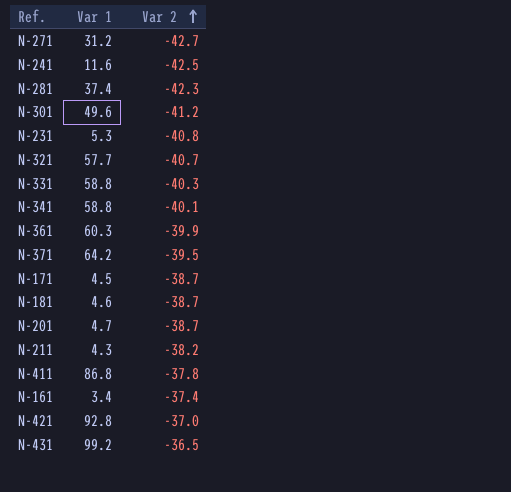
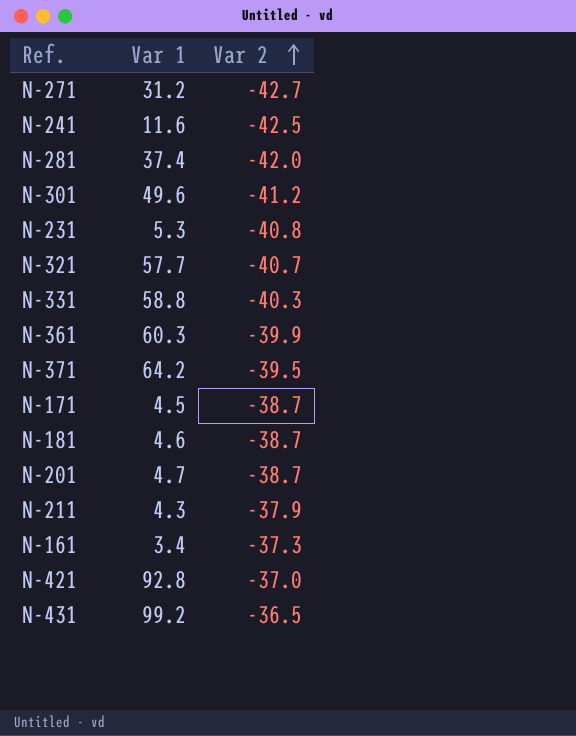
row N-341: 58.8 | -40.1 -> none
row N-411: 86.8 | -37.8 -> none
N-281 | Var 2: -42.3 -> -42.0
N-211 | Var 2: -38.2 -> -37.9
N-161 | Var 2: -37.4 -> -37.3

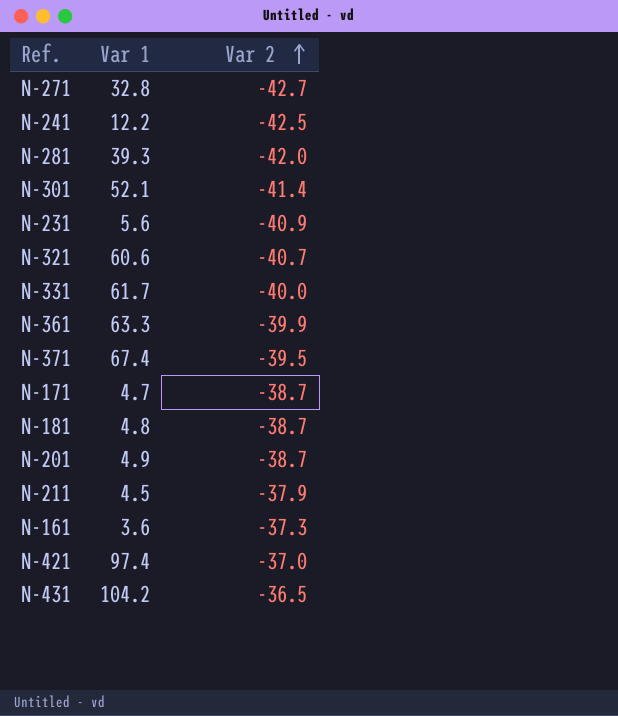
N-271 | Var 1: 31.2 -> 32.8
N-241 | Var 1: 11.6 -> 12.2
N-281 | Var 1: 37.4 -> 39.3
N-301 | Var 1: 49.6 -> 52.1
N-301 | Var 2: -41.2 -> -41.4
N-231 | Var 1: 5.3 -> 5.6
N-231 | Var 2: -40.8 -> -40.9
N-321 | Var 1: 57.7 -> 60.6
N-331 | Var 1: 58.8 -> 61.7
N-331 | Var 2: -40.3 -> -40.0
N-361 | Var 1: 60.3 -> 63.3
N-371 | Var 1: 64.2 -> 67.4
N-171 | Var 1: 4.5 -> 4.7
N-181 | Var 1: 4.6 -> 4.8
N-201 | Var 1: 4.7 -> 4.9
N-211 | Var 1: 4.3 -> 4.5
N-161 | Var 1: 3.4 -> 3.6
N-421 | Var 1: 92.8 -> 97.4
N-431 | Var 1: 99.2 -> 104.2

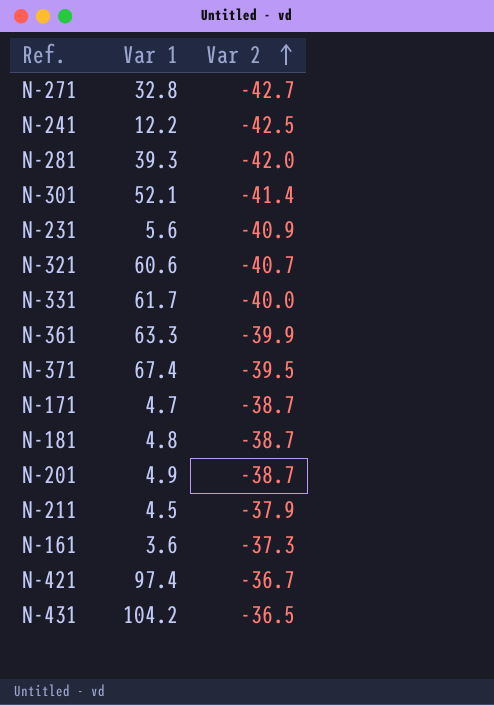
N-421 | Var 2: -37.0 -> -36.7

